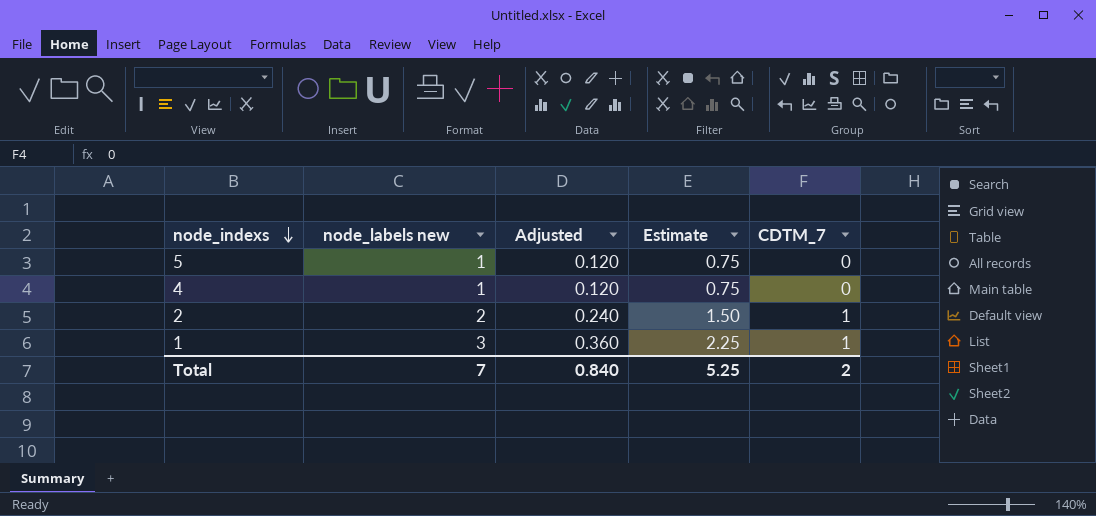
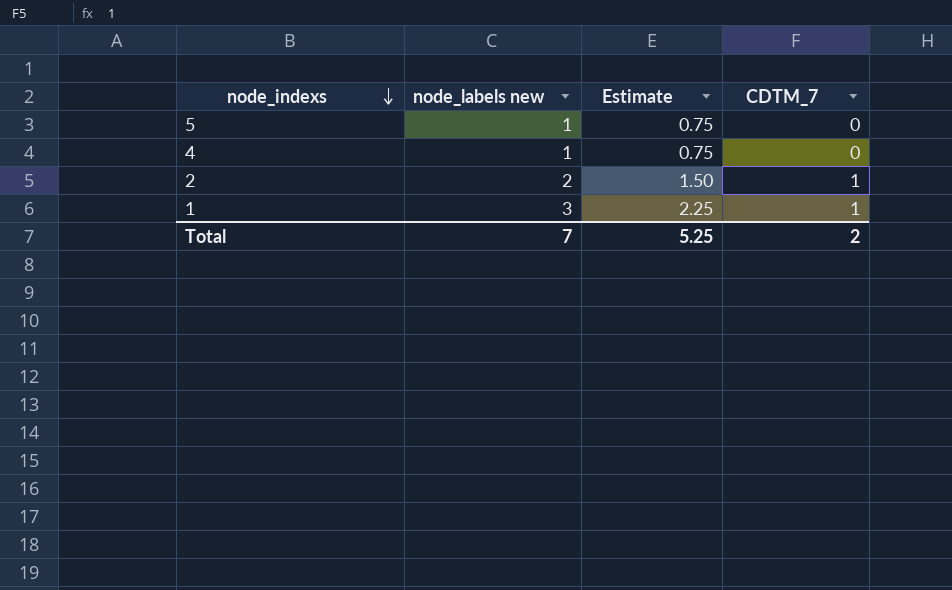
column Adjusted | formula: [node_labels new] * 0.12 -> none

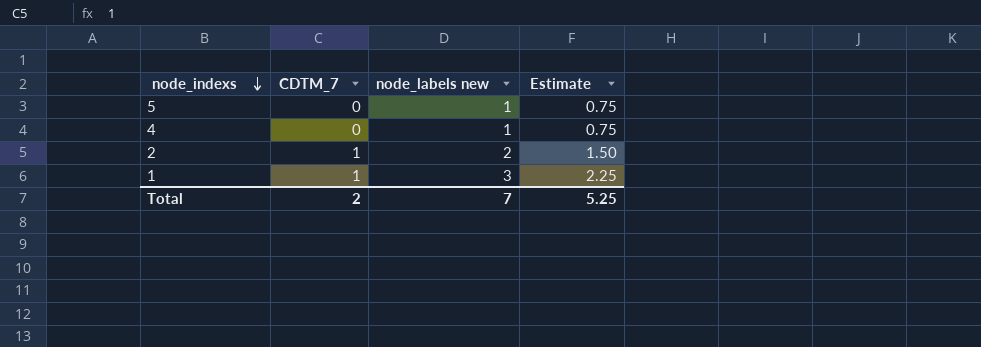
column CDTM_7 | position: 4 -> 2

